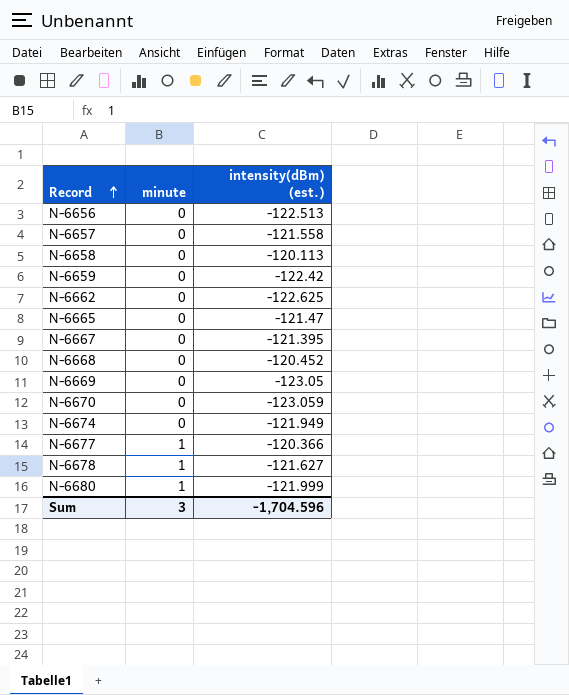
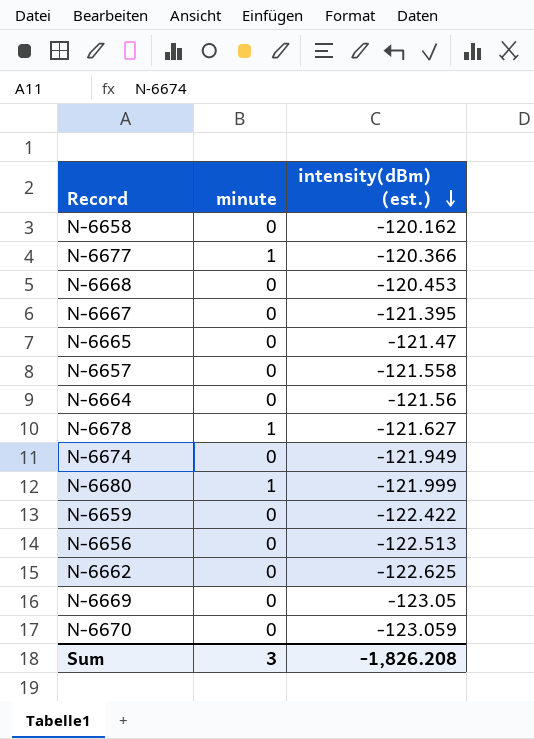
row order: Record ascending -> intensity(dBm) (est.) descending
N-6658 | intensity(dBm) (est.): -120.113 -> -120.162
N-6668 | intensity(dBm) (est.): -120.452 -> -120.453
row N-6664: none -> 0 | -121.56
N-6659 | intensity(dBm) (est.): -122.42 -> -122.422
Sum | intensity(dBm) (est.): -1,704.596 -> -1,826.208

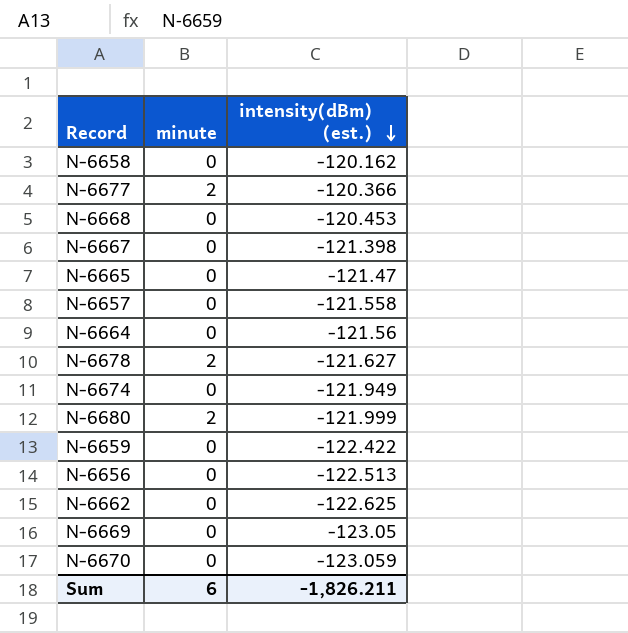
N-6677 | minute: 1 -> 2
N-6667 | intensity(dBm) (est.): -121.395 -> -121.398
N-6678 | minute: 1 -> 2
N-6680 | minute: 1 -> 2
Sum | minute: 3 -> 6
Sum | intensity(dBm) (est.): -1,826.208 -> -1,826.211

